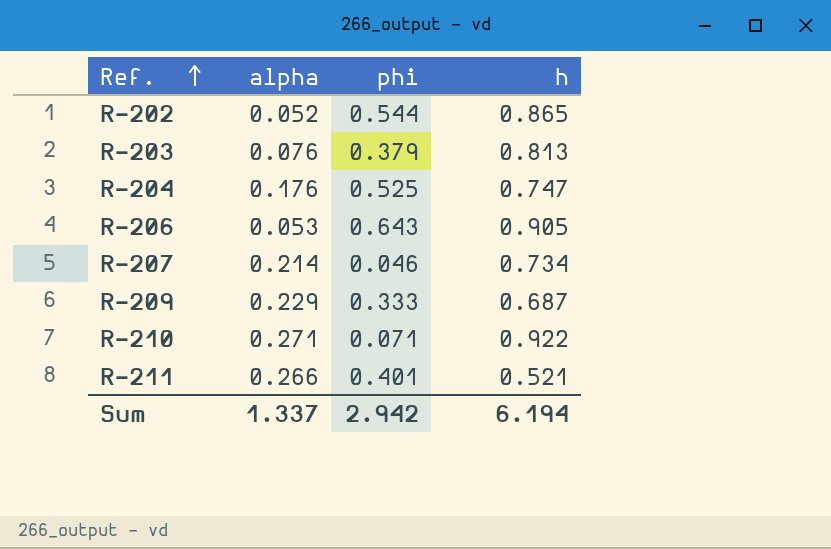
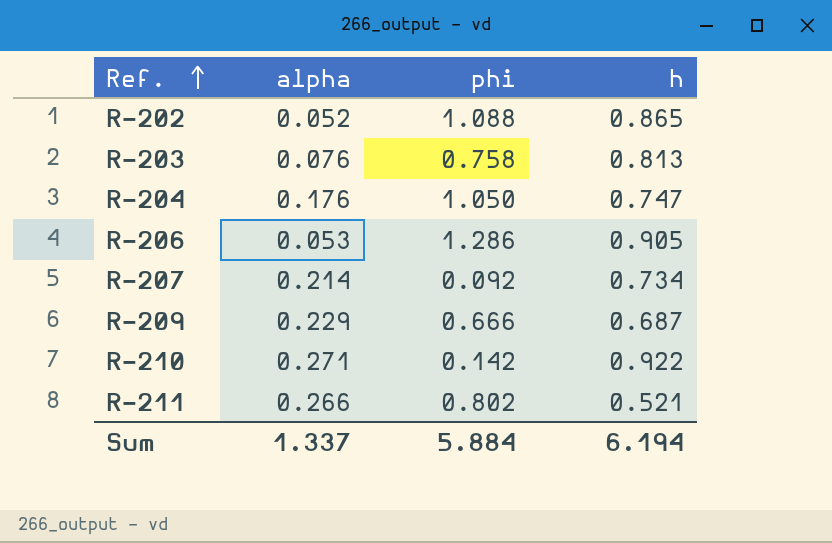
R-202 | phi: 0.544 -> 1.088
R-203 | phi: 0.379 -> 0.758
R-204 | phi: 0.525 -> 1.050
R-206 | phi: 0.643 -> 1.286
R-207 | phi: 0.046 -> 0.092
R-209 | phi: 0.333 -> 0.666
R-210 | phi: 0.071 -> 0.142
R-211 | phi: 0.401 -> 0.802
Sum | phi: 2.942 -> 5.884

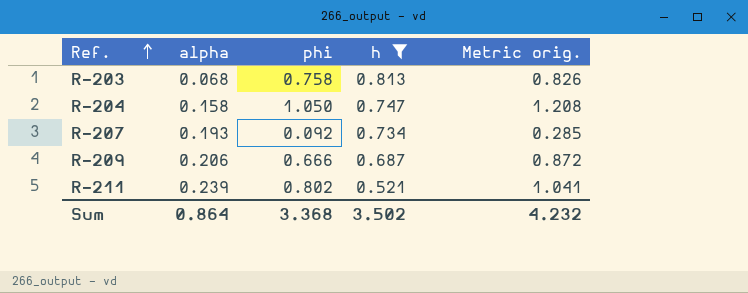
filter: none -> h <= 0.813
column Metric orig. | formula: none -> [alpha] + [phi]
R-203 | alpha: 0.076 -> 0.068
R-204 | alpha: 0.176 -> 0.158
R-207 | alpha: 0.214 -> 0.193
R-209 | alpha: 0.229 -> 0.206
R-211 | alpha: 0.266 -> 0.239
Sum | alpha: 1.337 -> 0.864
Sum | phi: 5.884 -> 3.368
Sum | h: 6.194 -> 3.502

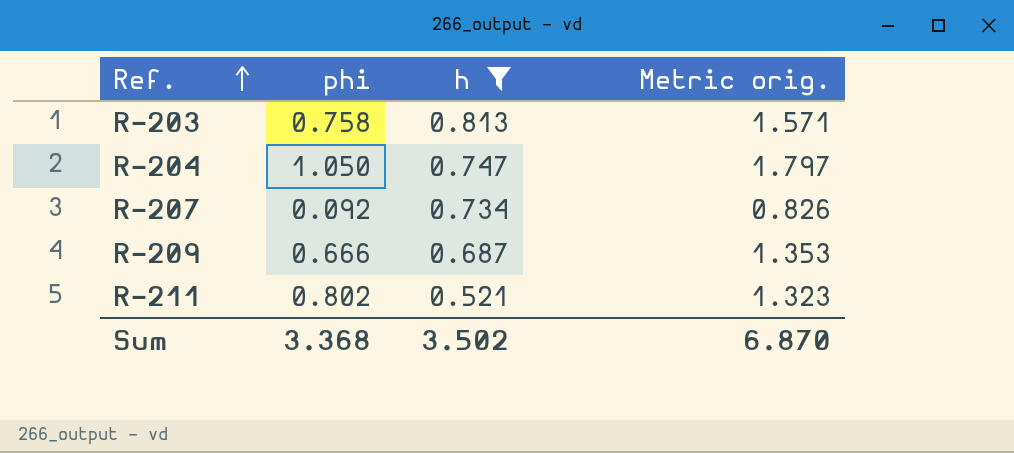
column alpha | position: 2 -> none
column Metric orig. | formula: [alpha] + [phi] -> [phi] + [h]
Sum | Metric orig.: 4.232 -> 6.870

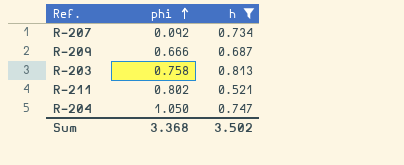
row order: Ref. ascending -> phi ascending
column Metric orig. | formula: [phi] + [h] -> none

